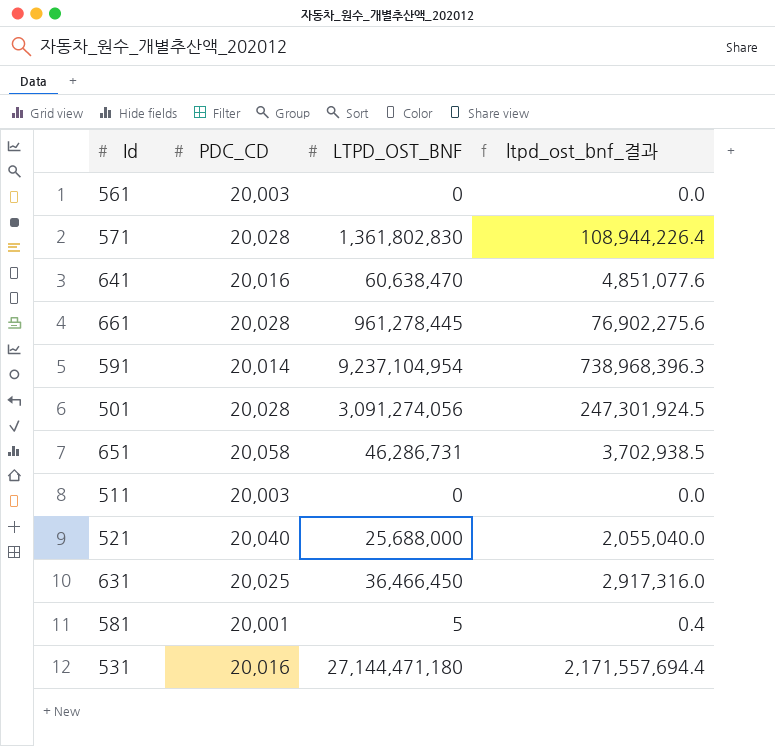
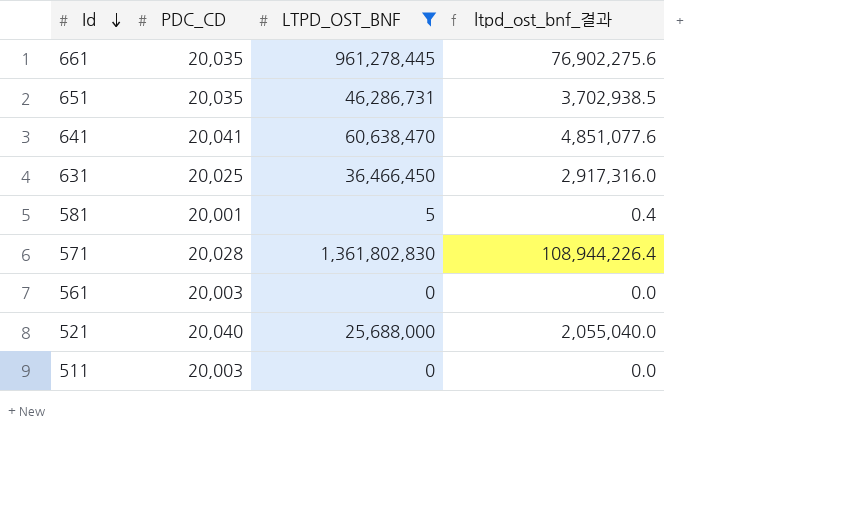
filter: none -> LTPD_OST_BNF <= 1,361,802,830
row order: none -> Id descending
661 | PDC_CD: 20,028 -> 20,035
651 | PDC_CD: 20,058 -> 20,035
641 | PDC_CD: 20,016 -> 20,041

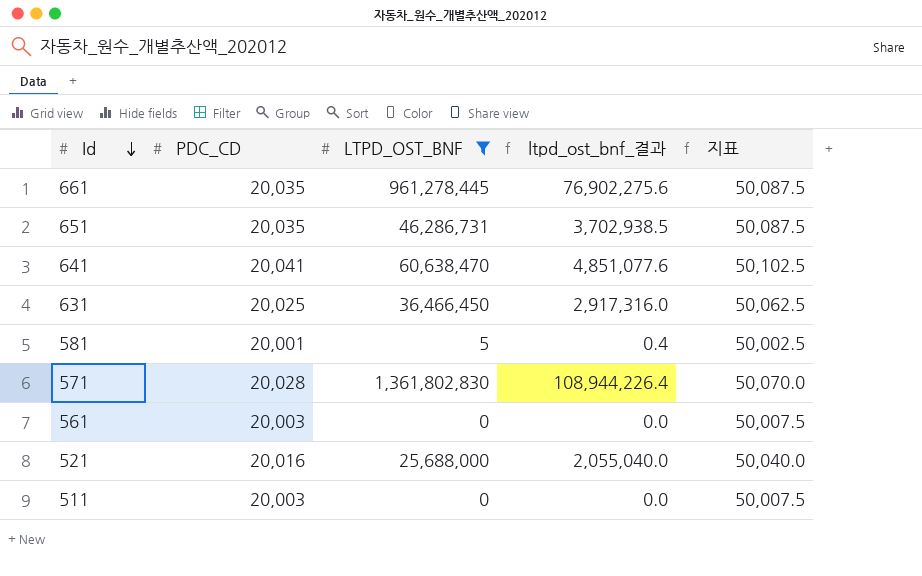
column 지표 | formula: none -> [PDC_CD] * 2.5
521 | PDC_CD: 20,040 -> 20,016

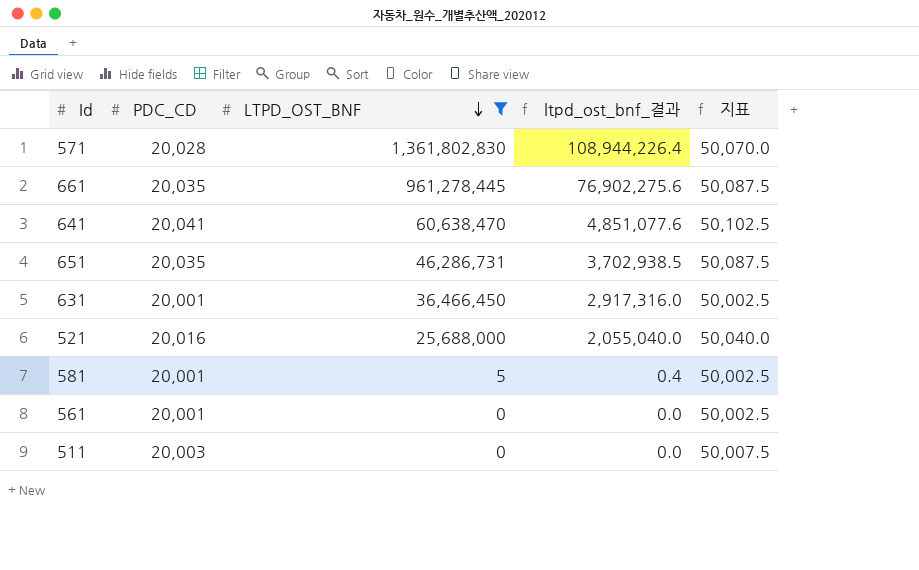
row order: Id descending -> LTPD_OST_BNF descending
631 | PDC_CD: 20,025 -> 20,001
631 | 지표: 50,062.5 -> 50,002.5
561 | PDC_CD: 20,003 -> 20,001
561 | 지표: 50,007.5 -> 50,002.5

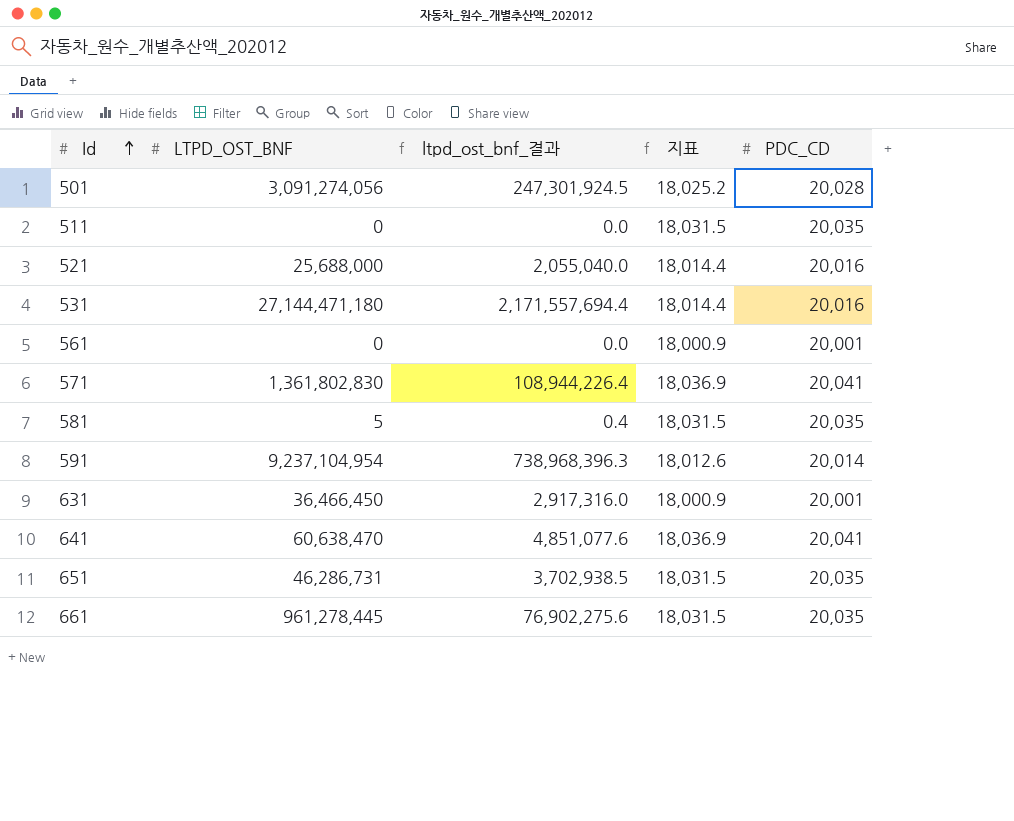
filter: LTPD_OST_BNF <= 1,361,802,830 -> none
row order: LTPD_OST_BNF descending -> Id ascending
column 지표 | formula: [PDC_CD] * 2.5 -> [PDC_CD] * 0.9
column PDC_CD | position: 2 -> 5
511 | PDC_CD: 20,003 -> 20,035
571 | PDC_CD: 20,028 -> 20,041
581 | PDC_CD: 20,001 -> 20,035

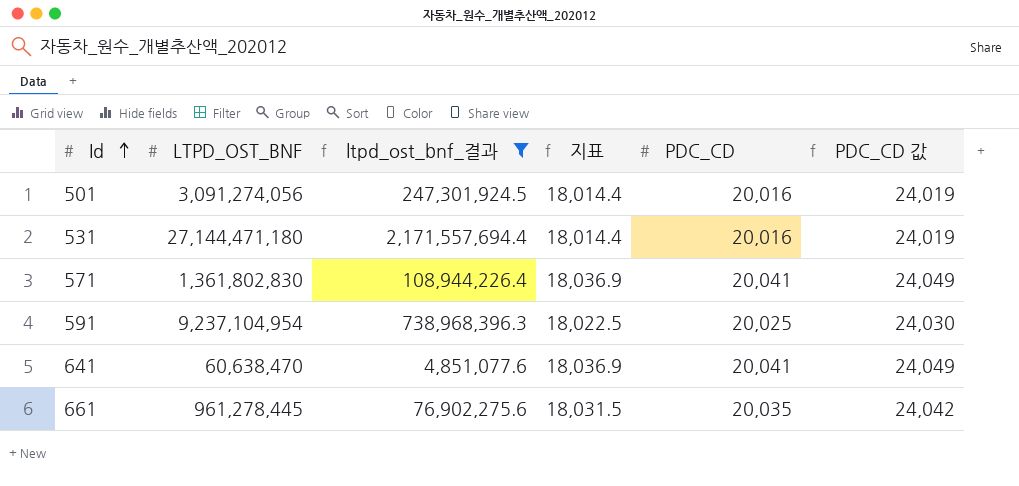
filter: none -> ltpd_ost_bnf_결과 >= 4,851,077.6
column PDC_CD 값 | formula: none -> [PDC_CD] * 1.2
501 | 지표: 18,025.2 -> 18,014.4
501 | PDC_CD: 20,028 -> 20,016
591 | 지표: 18,012.6 -> 18,022.5
591 | PDC_CD: 20,014 -> 20,025

